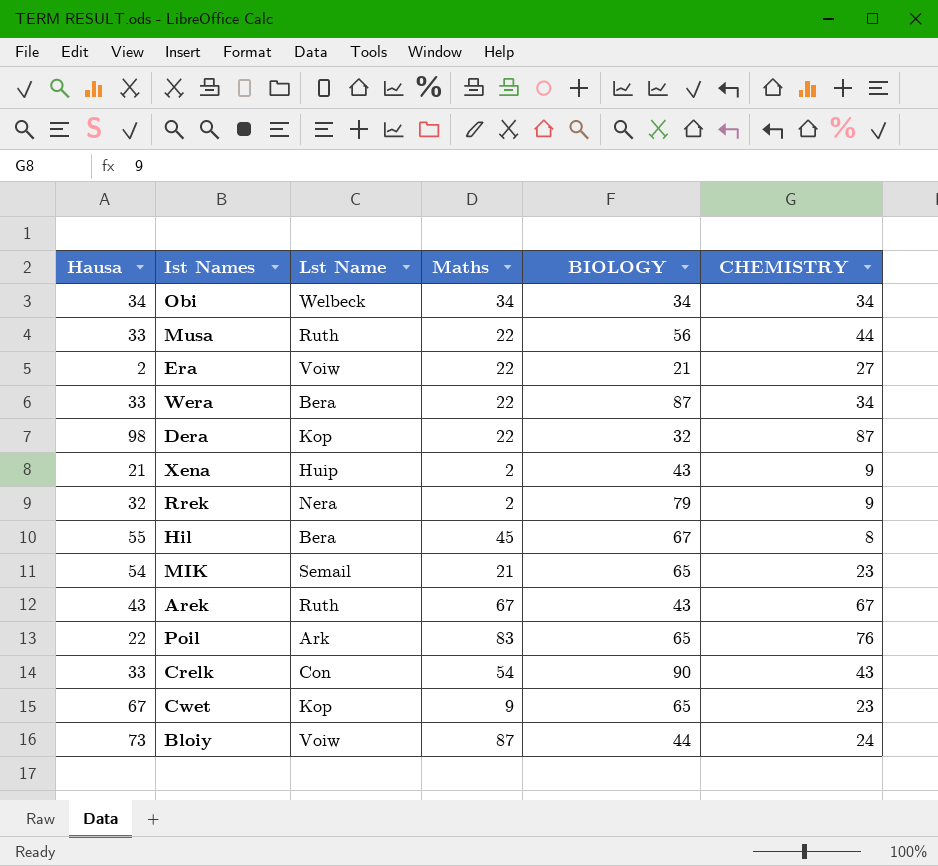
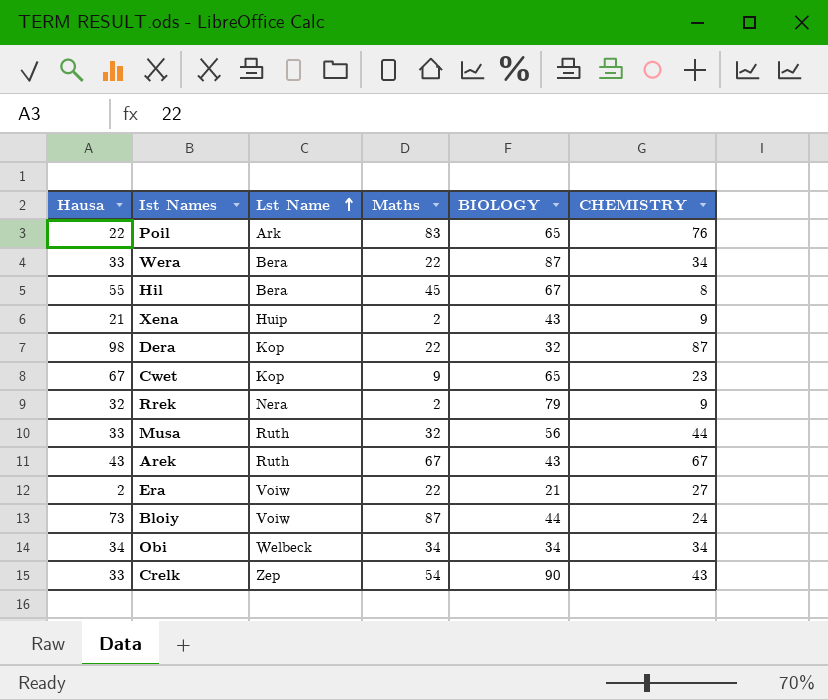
row order: none -> Lst Name ascending
row MIK: 54 | Semail | 21 | 65 | 23 -> none
Musa | Maths: 22 -> 32
Crelk | Lst Name: Con -> Zep

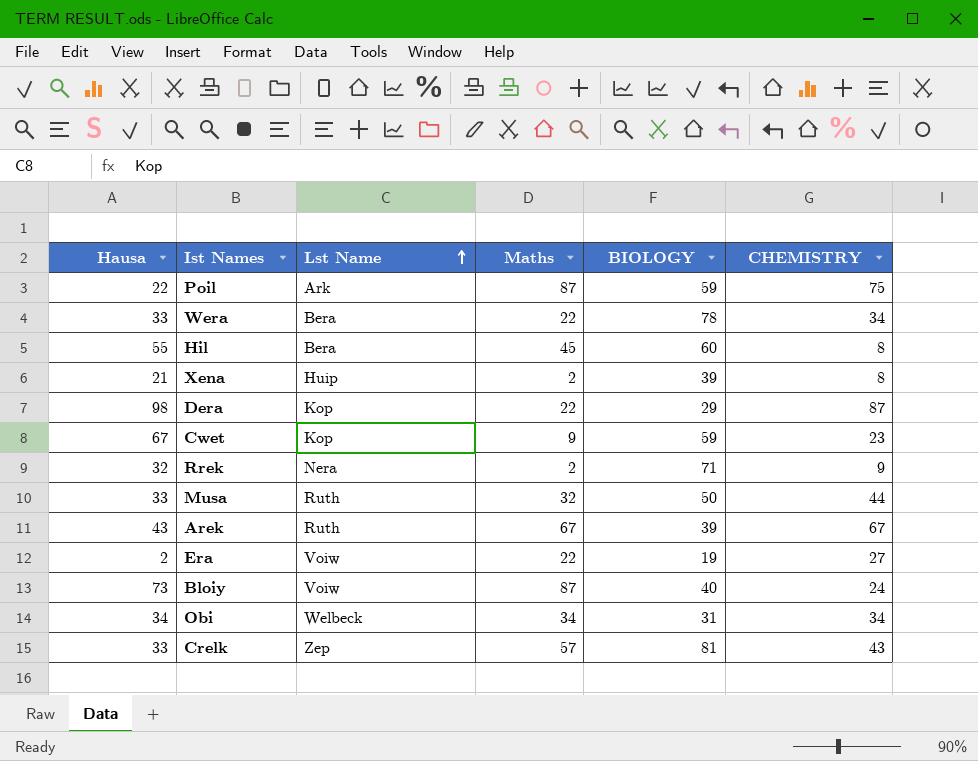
Poil | Maths: 83 -> 87
Poil | BIOLOGY: 65 -> 59
Poil | CHEMISTRY: 76 -> 75
Wera | BIOLOGY: 87 -> 78
Hil | BIOLOGY: 67 -> 60
Xena | BIOLOGY: 43 -> 39
Xena | CHEMISTRY: 9 -> 8
Dera | BIOLOGY: 32 -> 29
Cwet | BIOLOGY: 65 -> 59
Rrek | BIOLOGY: 79 -> 71
Musa | BIOLOGY: 56 -> 50
Arek | BIOLOGY: 43 -> 39
Era | BIOLOGY: 21 -> 19
Bloiy | BIOLOGY: 44 -> 40
Obi | BIOLOGY: 34 -> 31
Crelk | Maths: 54 -> 57
Crelk | BIOLOGY: 90 -> 81

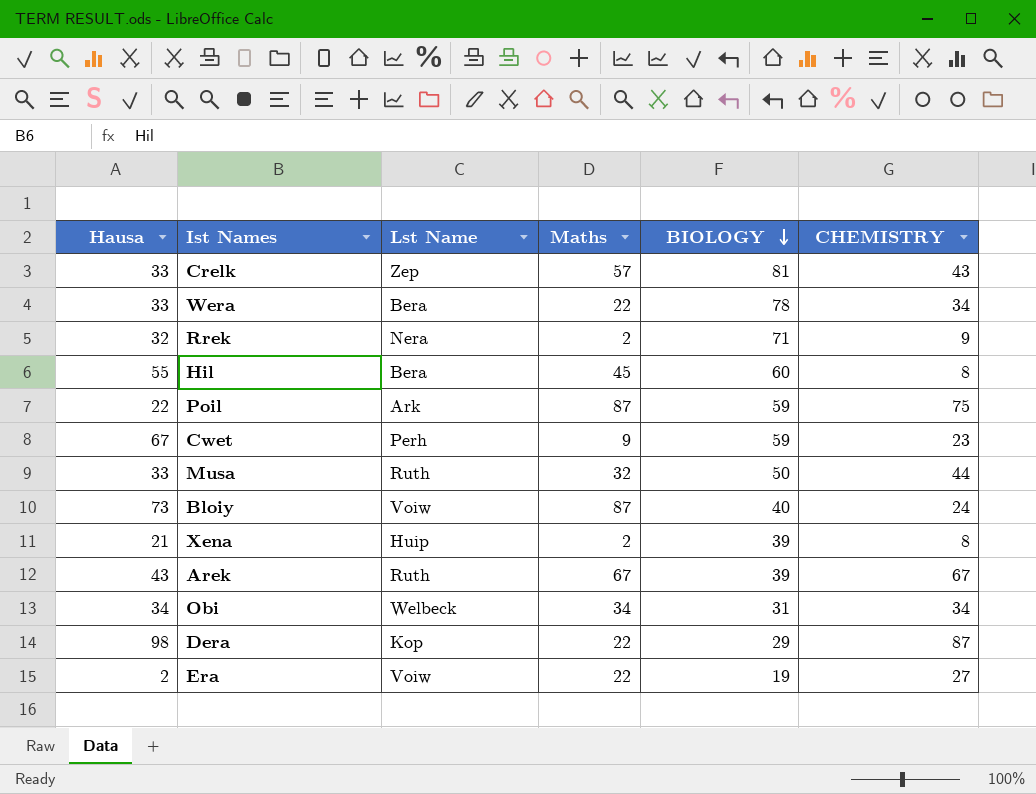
row order: Lst Name ascending -> BIOLOGY descending
Cwet | Lst Name: Kop -> Perh

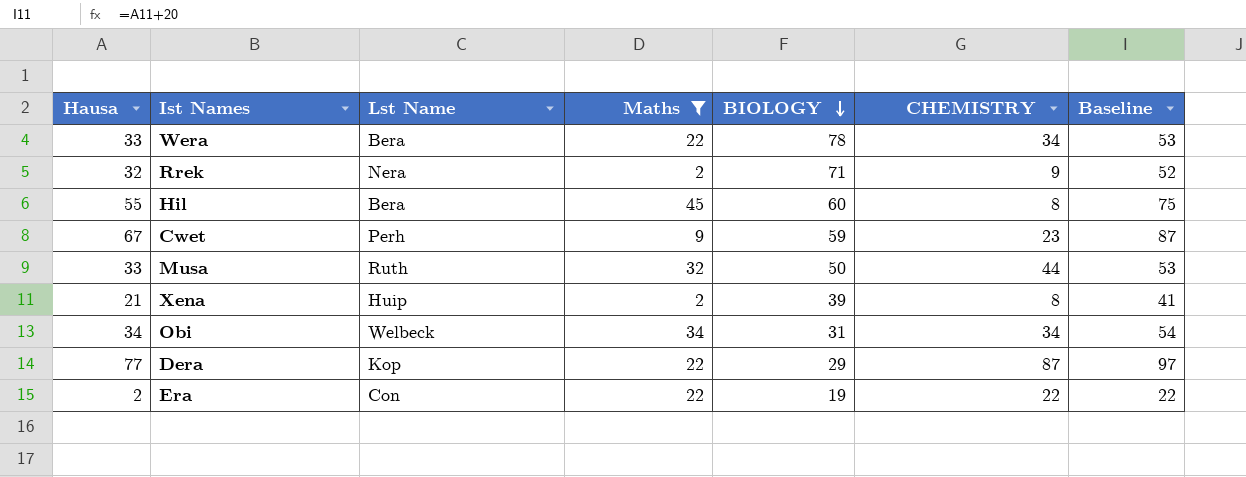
filter: none -> Maths <= 45
column Baseline | formula: none -> [Hausa] + 20
Dera | Hausa: 98 -> 77
Era | Lst Name: Voiw -> Con
Era | CHEMISTRY: 27 -> 22

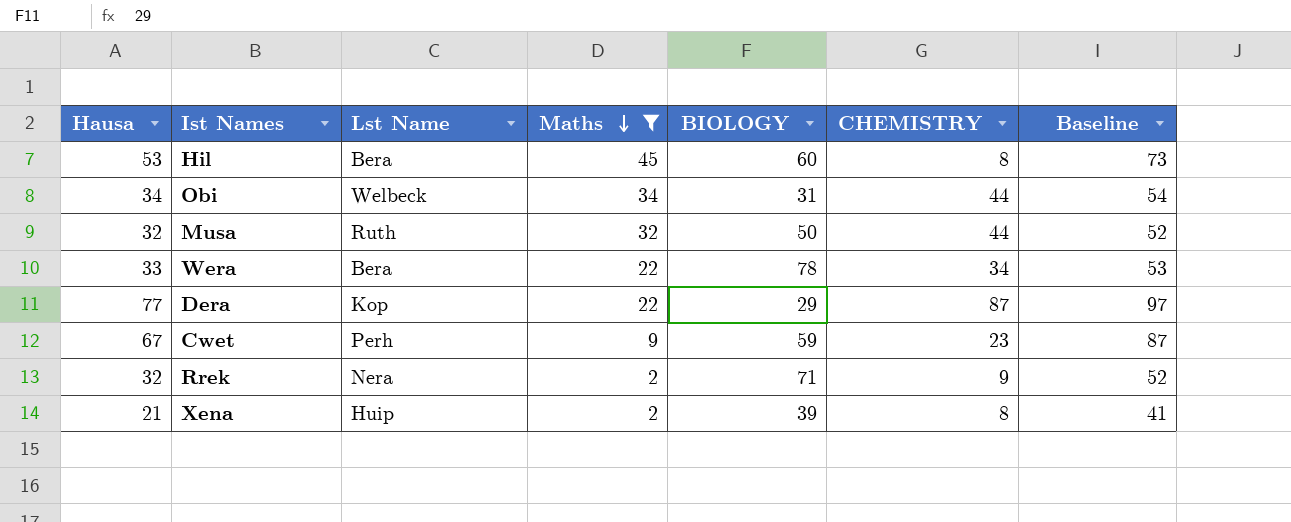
row order: BIOLOGY descending -> Maths descending
row Era: 2 | Con | 22 | 19 | 22 | 22 -> none
Hil | Hausa: 55 -> 53
Hil | Baseline: 75 -> 73
Obi | CHEMISTRY: 34 -> 44
Musa | Hausa: 33 -> 32
Musa | Baseline: 53 -> 52

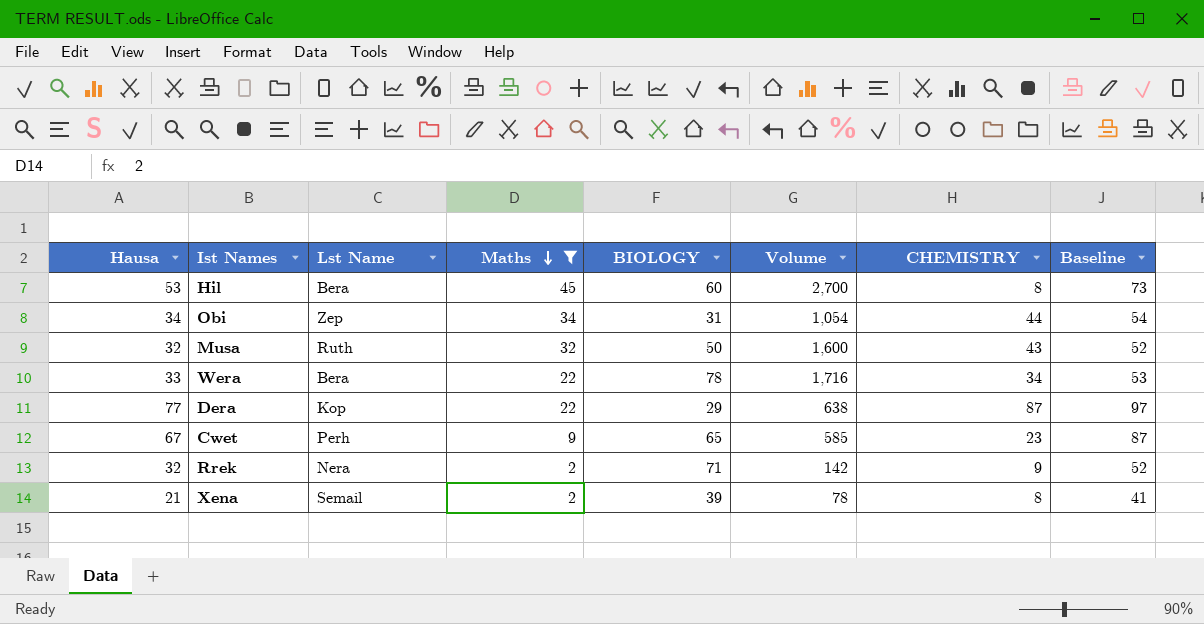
column Volume | formula: none -> [Maths] * [BIOLOGY]
Obi | Lst Name: Welbeck -> Zep
Musa | CHEMISTRY: 44 -> 43
Cwet | BIOLOGY: 59 -> 65
Xena | Lst Name: Huip -> Semail

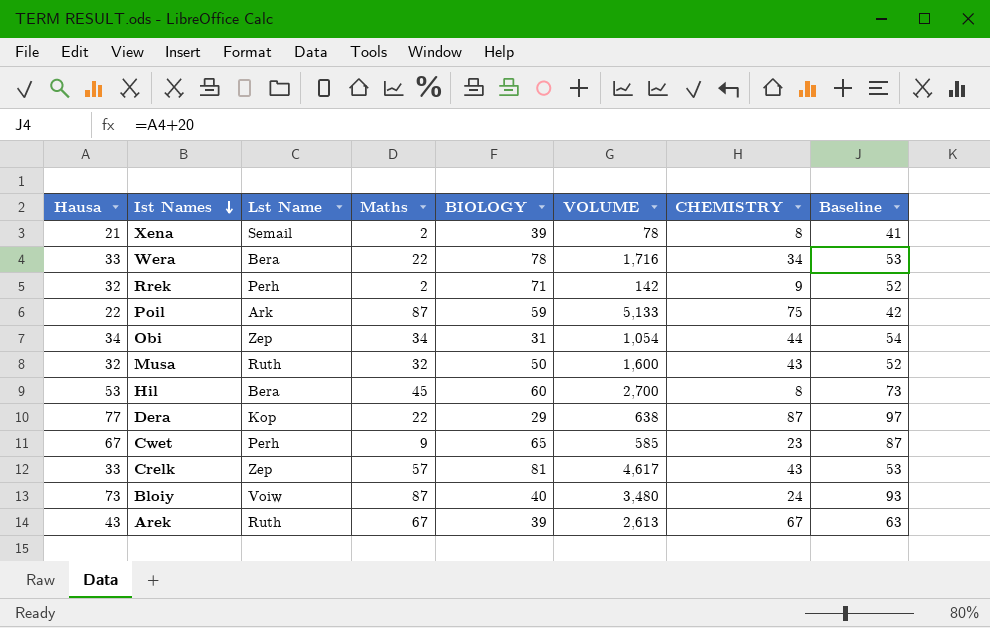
filter: Maths <= 45 -> none
row order: Maths descending -> Ist Names descending
column name: Volume -> VOLUME
Rrek | Lst Name: Nera -> Perh

